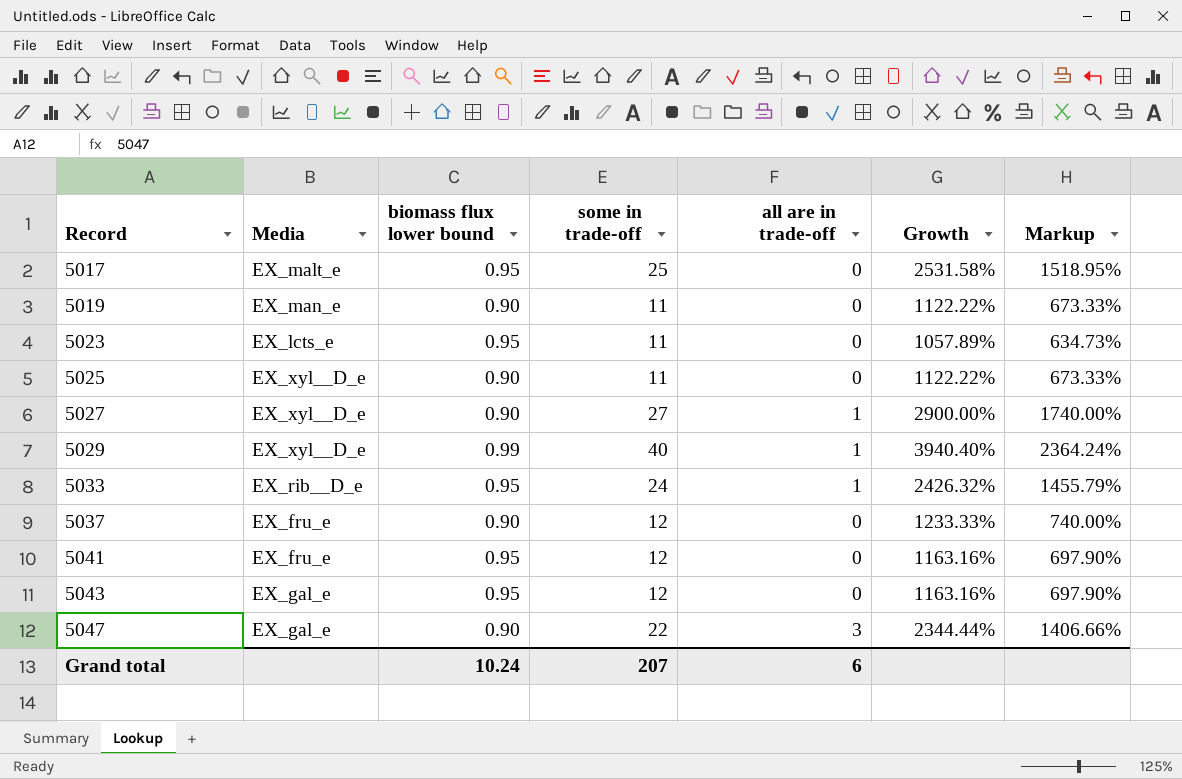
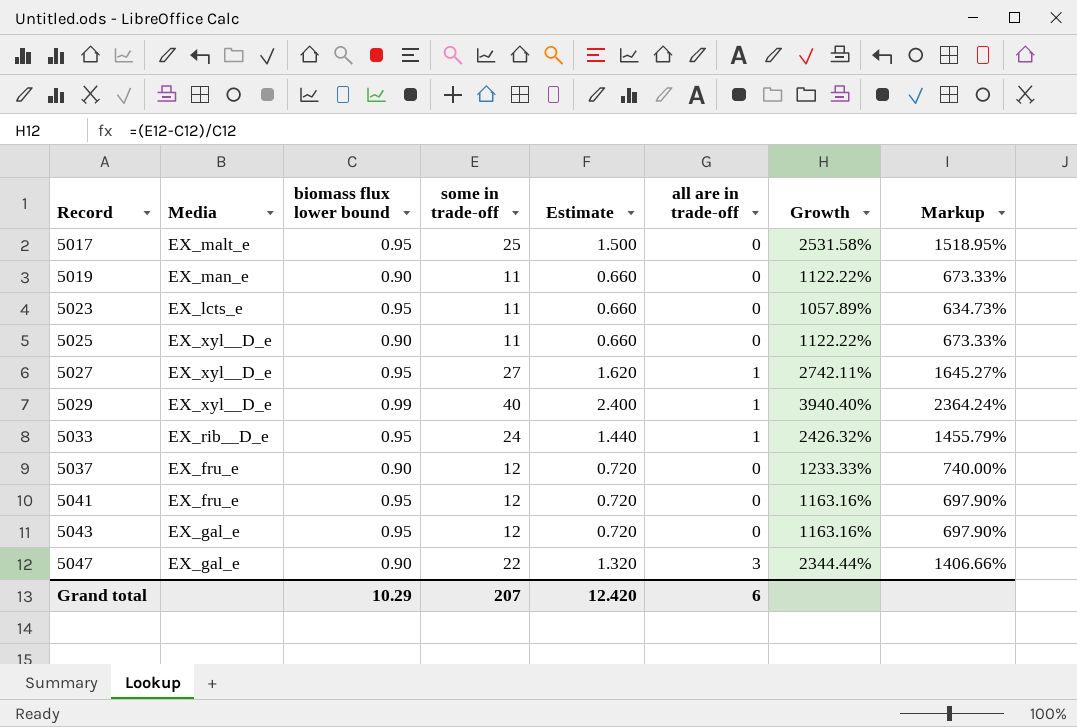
column Estimate | formula: none -> [some in trade-off] * 0.06
5027 | biomass flux lower bound: 0.90 -> 0.95
5027 | Growth: 2900.00% -> 2742.11%
5027 | Markup: 1740.00% -> 1645.27%
Grand total | biomass flux lower bound: 10.24 -> 10.29

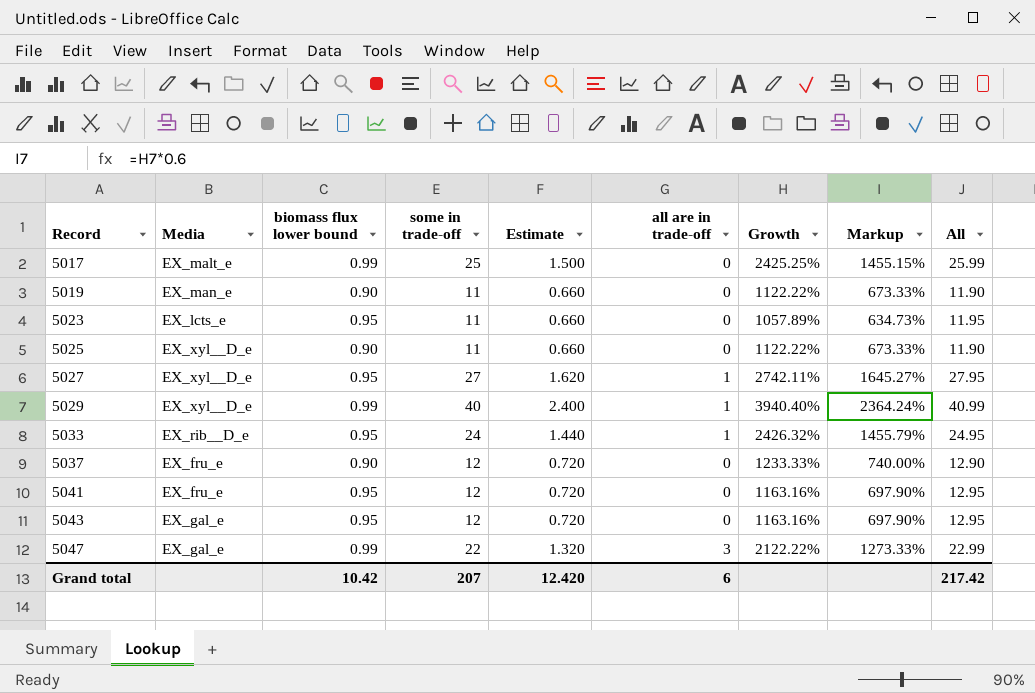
column All | formula: none -> [biomass flux lower bound] + [some in trade-off]
5017 | biomass flux lower bound: 0.95 -> 0.99
5017 | Growth: 2531.58% -> 2425.25%
5017 | Markup: 1518.95% -> 1455.15%
5047 | biomass flux lower bound: 0.90 -> 0.99
5047 | Growth: 2344.44% -> 2122.22%
5047 | Markup: 1406.66% -> 1273.33%
Grand total | biomass flux lower bound: 10.29 -> 10.42

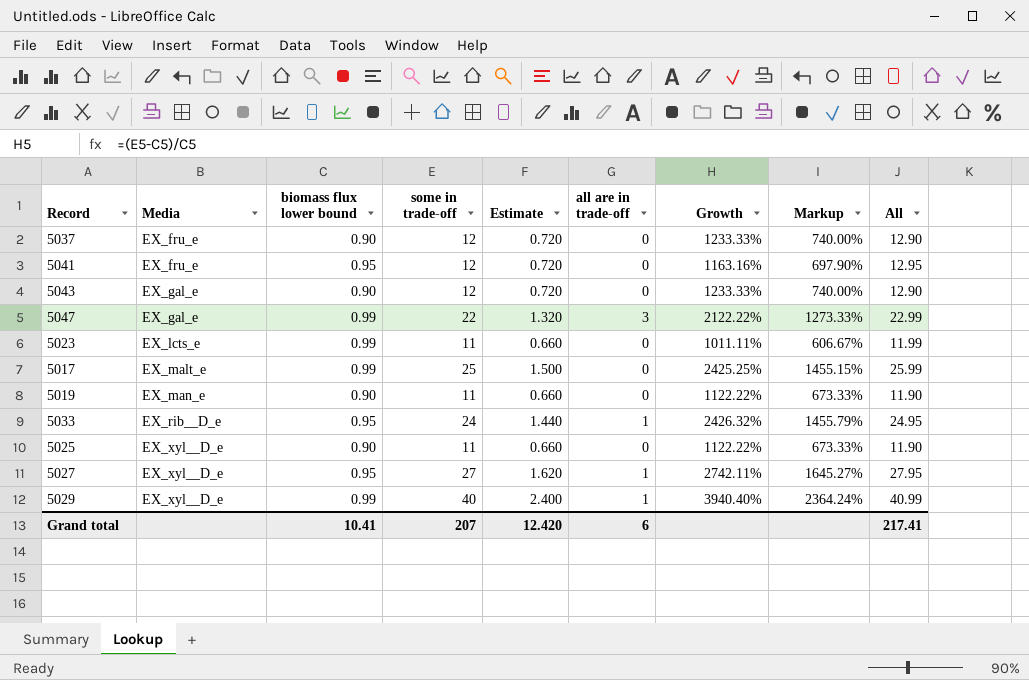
row order: Record ascending -> Media ascending
5043 | biomass flux lower bound: 0.95 -> 0.90
5043 | Growth: 1163.16% -> 1233.33%
5043 | Markup: 697.90% -> 740.00%
5043 | All: 12.95 -> 12.90
5023 | biomass flux lower bound: 0.95 -> 0.99
5023 | Growth: 1057.89% -> 1011.11%
5023 | Markup: 634.73% -> 606.67%
5023 | All: 11.95 -> 11.99
Grand total | biomass flux lower bound: 10.42 -> 10.41
Grand total | All: 217.42 -> 217.41

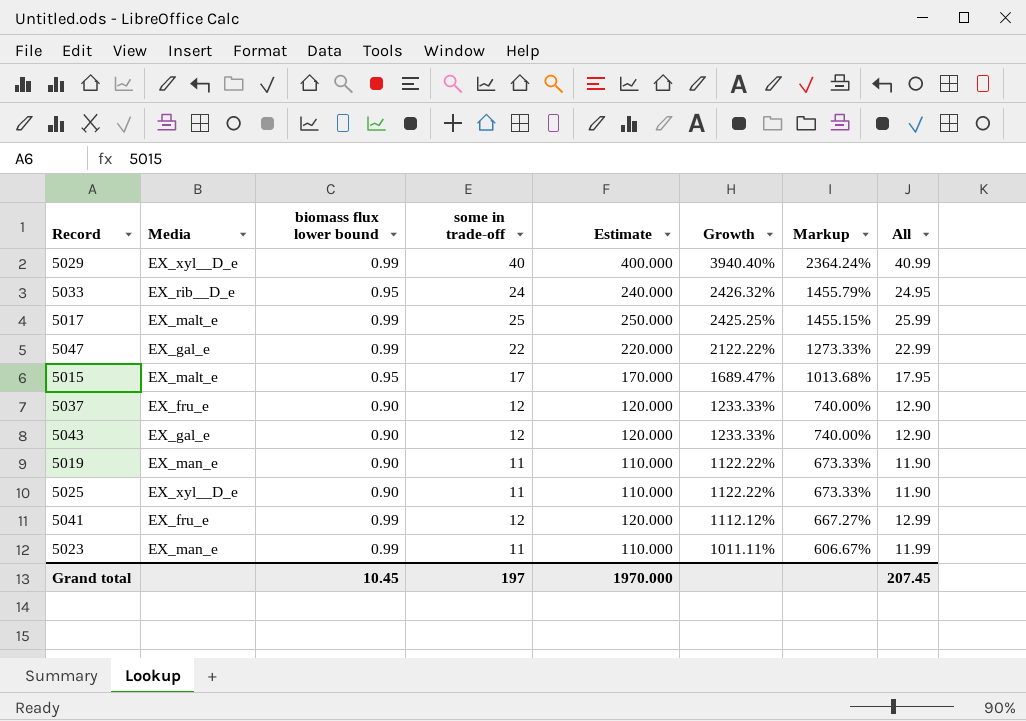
row order: Media ascending -> Growth descending
column all are in trade-off | position: 6 -> none
column Estimate | formula: [some in trade-off] * 0.06 -> [some in trade-off] * 10
row 5027: EX_xyl__D_e | 0.95 | 27 | 1.620 | 1 | 2742.11% | 1645.27% | 27.95 -> none
row 5015: none -> EX_malt_e | 0.95 | 17 | 170.000 | 1689.47% | 1013.68% | 17.95
5041 | biomass flux lower bound: 0.95 -> 0.99
5041 | Growth: 1163.16% -> 1112.12%
5041 | Markup: 697.90% -> 667.27%
5041 | All: 12.95 -> 12.99
5023 | Media: EX_lcts_e -> EX_man_e
Grand total | biomass flux lower bound: 10.41 -> 10.45
Grand total | some in trade-off: 207 -> 197
Grand total | Estimate: 12.420 -> 1970.000
Grand total | All: 217.41 -> 207.45

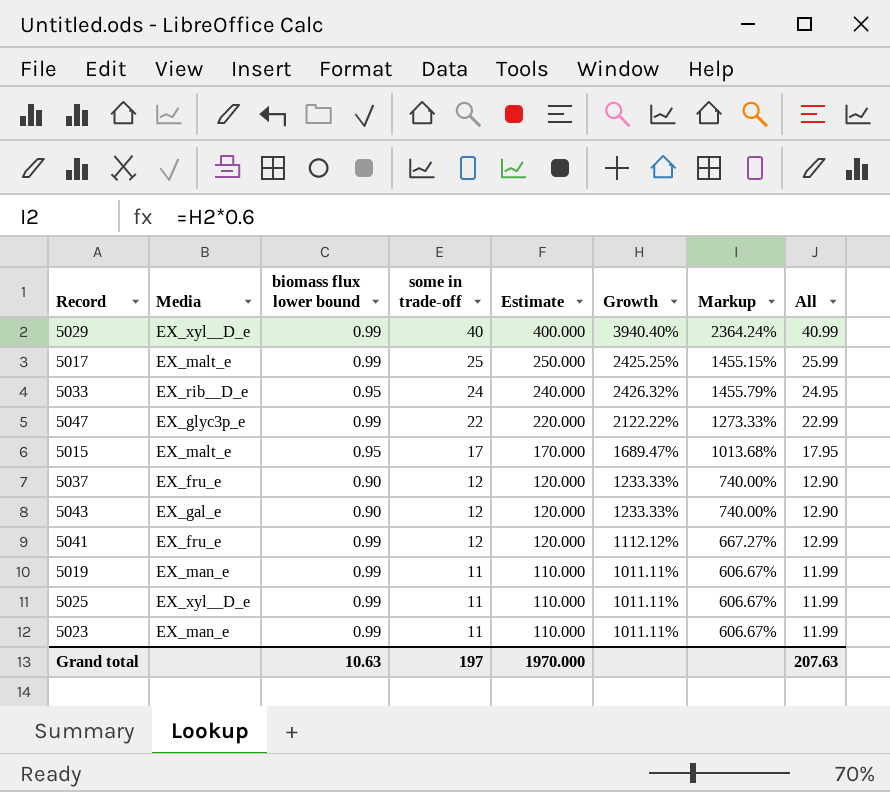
row order: Growth descending -> some in trade-off descending
5047 | Media: EX_gal_e -> EX_glyc3p_e
5019 | biomass flux lower bound: 0.90 -> 0.99
5019 | Growth: 1122.22% -> 1011.11%
5019 | Markup: 673.33% -> 606.67%
5019 | All: 11.90 -> 11.99
5025 | biomass flux lower bound: 0.90 -> 0.99
5025 | Growth: 1122.22% -> 1011.11%
5025 | Markup: 673.33% -> 606.67%
5025 | All: 11.90 -> 11.99
Grand total | biomass flux lower bound: 10.45 -> 10.63
Grand total | All: 207.45 -> 207.63

